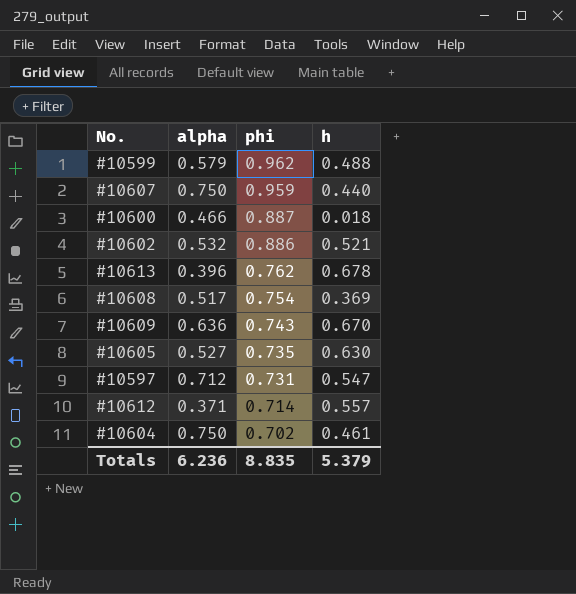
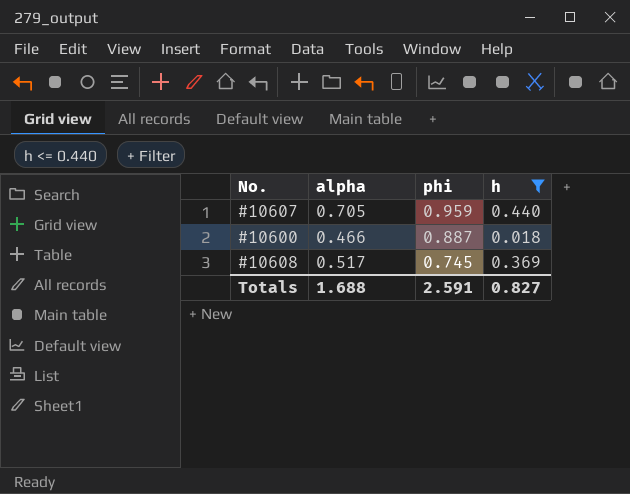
filter: none -> h <= 0.440
#10607 | alpha: 0.750 -> 0.705
#10608 | phi: 0.754 -> 0.745
Totals | alpha: 6.236 -> 1.688
Totals | phi: 8.835 -> 2.591
Totals | h: 5.379 -> 0.827

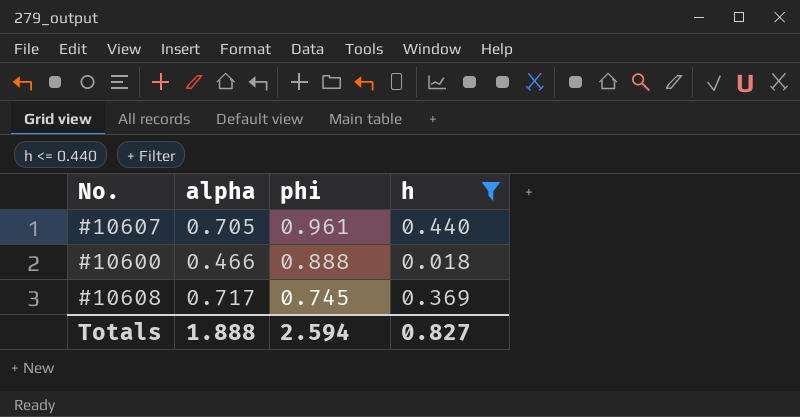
#10607 | phi: 0.959 -> 0.961
#10600 | phi: 0.887 -> 0.888
#10608 | alpha: 0.517 -> 0.717
Totals | alpha: 1.688 -> 1.888
Totals | phi: 2.591 -> 2.594

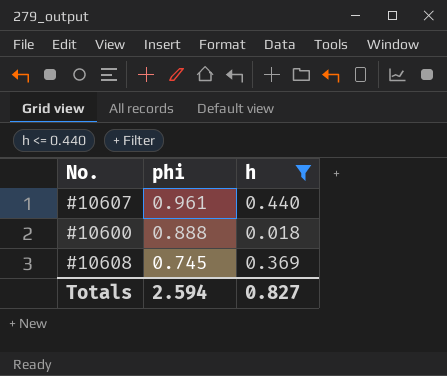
column alpha | position: 2 -> none

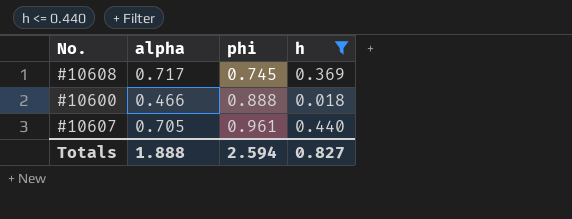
row order: phi descending -> phi ascending
column alpha | position: none -> 2

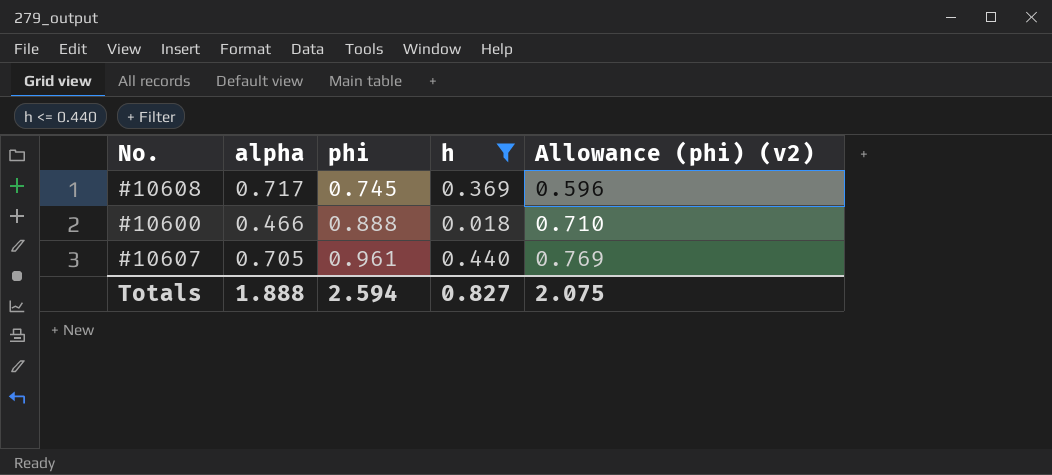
column Allowance (phi) (v2) | formula: none -> [phi] * 0.8

